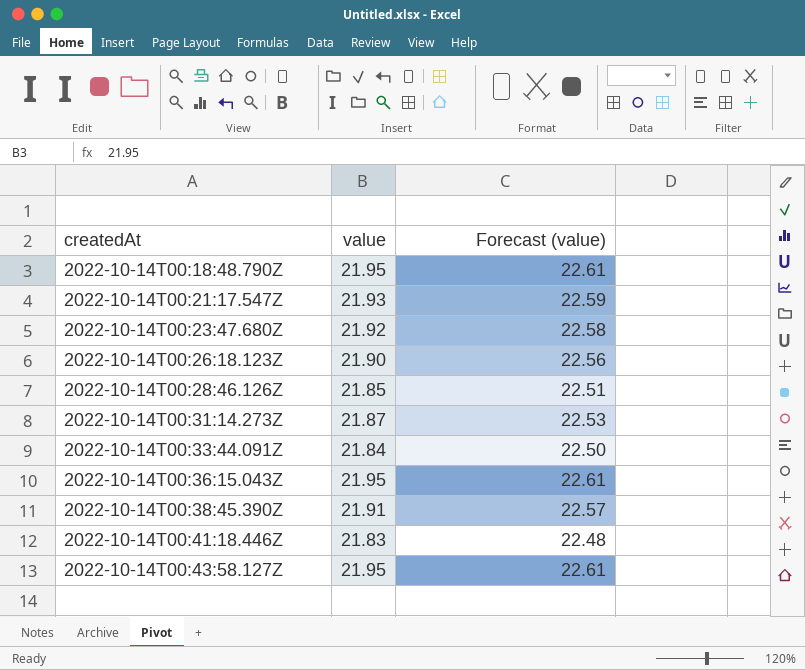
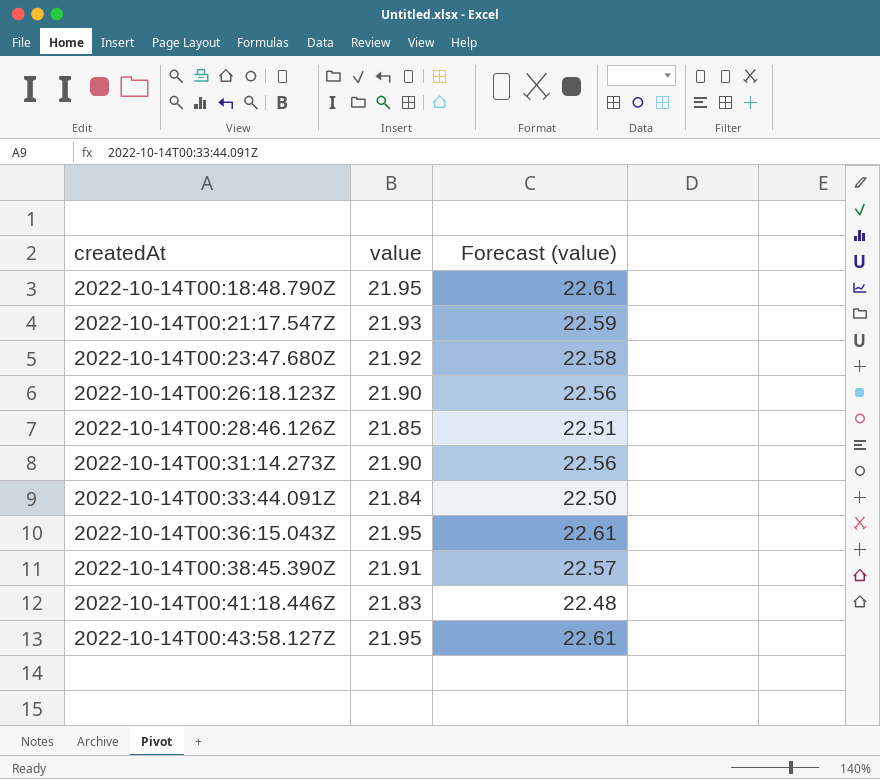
2022-10-14T00:31:14.273Z | value: 21.87 -> 21.90
2022-10-14T00:31:14.273Z | Forecast (value): 22.53 -> 22.56

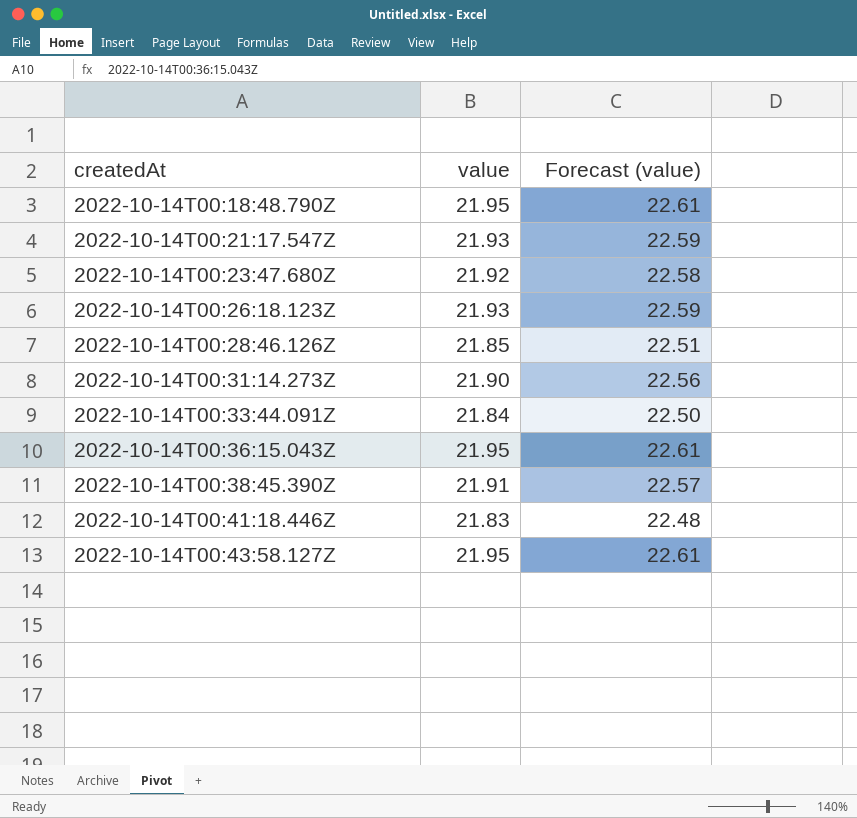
2022-10-14T00:26:18.123Z | value: 21.90 -> 21.93
2022-10-14T00:26:18.123Z | Forecast (value): 22.56 -> 22.59

